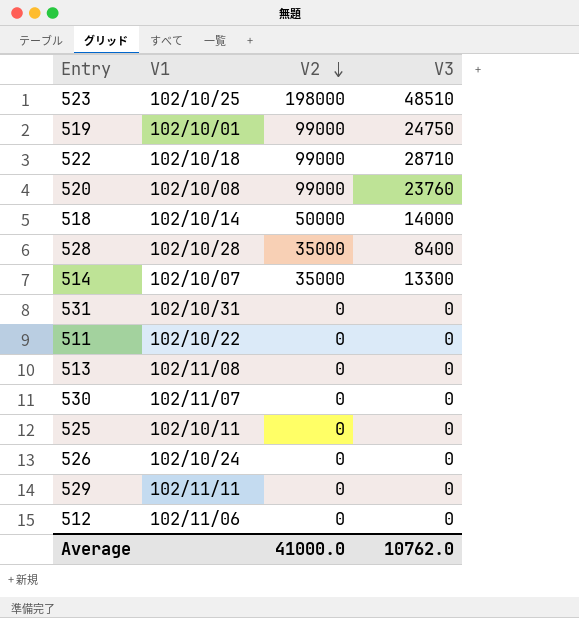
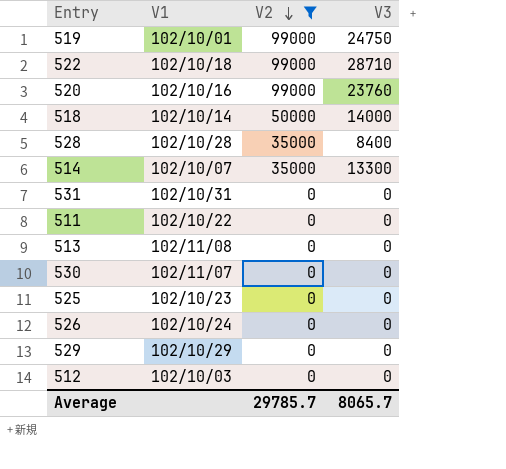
filter: none -> V2 != 198000
520 | V1: 102/10/08 -> 102/10/16
525 | V1: 102/10/11 -> 102/10/23
529 | V1: 102/11/11 -> 102/10/29
512 | V1: 102/11/06 -> 102/10/03
Average | V2: 41000.0 -> 29785.7
Average | V3: 10762.0 -> 8065.7

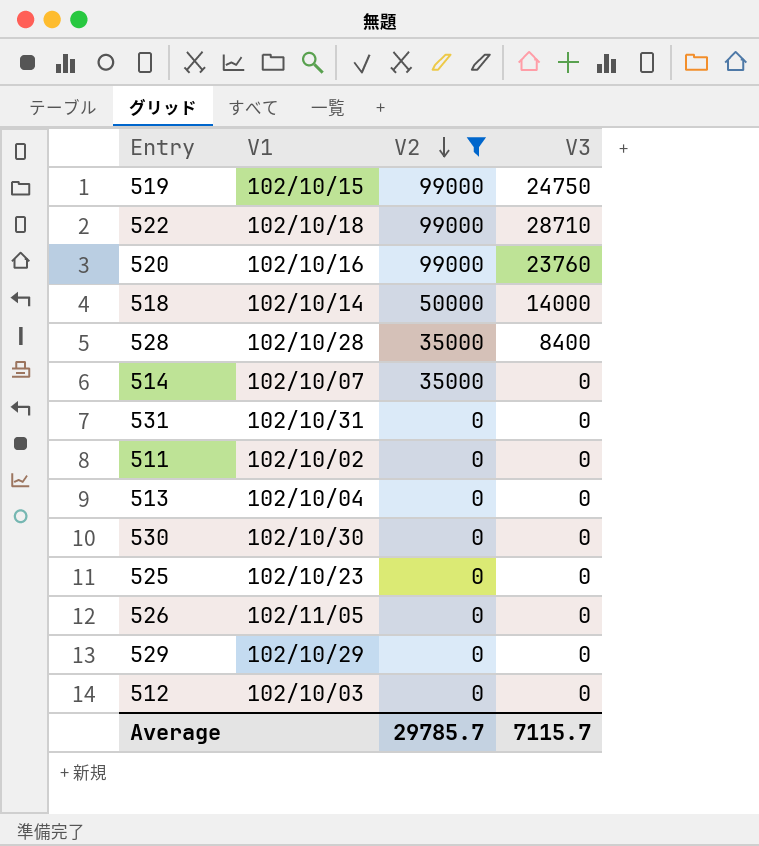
519 | V1: 102/10/01 -> 102/10/15
514 | V3: 13300 -> 0
511 | V1: 102/10/22 -> 102/10/02
513 | V1: 102/11/08 -> 102/10/04
530 | V1: 102/11/07 -> 102/10/30
526 | V1: 102/10/24 -> 102/11/05
Average | V3: 8065.7 -> 7115.7

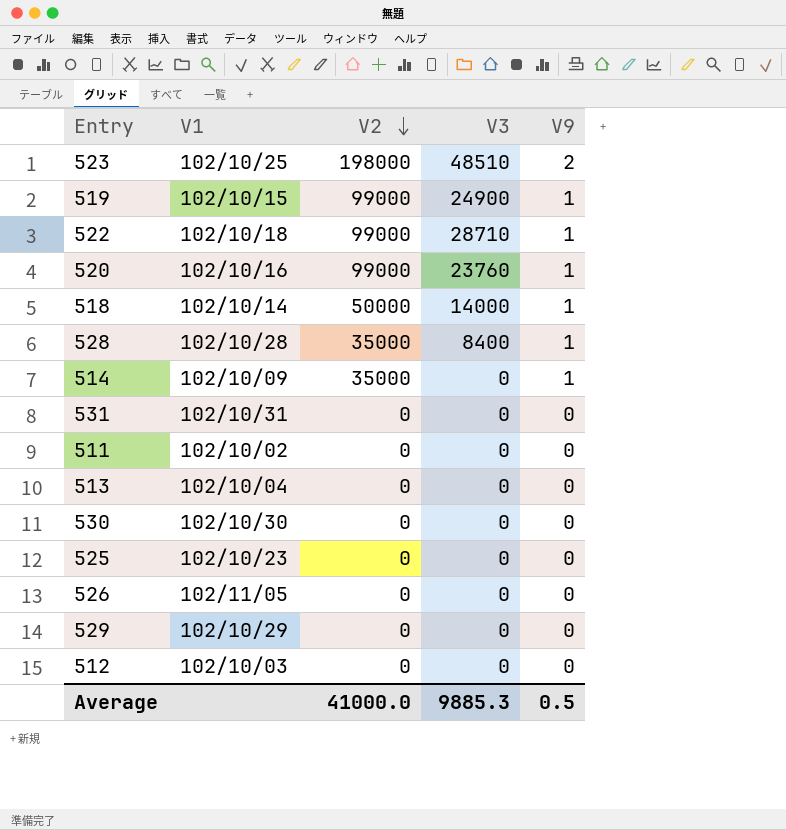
filter: V2 != 198000 -> none
column V9 | position: none -> 5
519 | V3: 24750 -> 24900
514 | V1: 102/10/07 -> 102/10/09
Average | V2: 29785.7 -> 41000.0
Average | V3: 7115.7 -> 9885.3

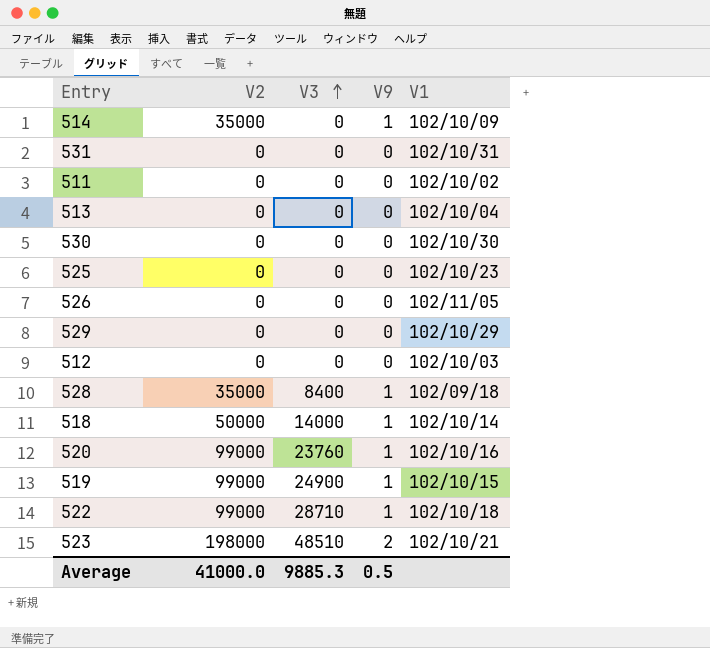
row order: V2 descending -> V3 ascending
column V1 | position: 2 -> 5
528 | V1: 102/10/28 -> 102/09/18
523 | V1: 102/10/25 -> 102/10/21

